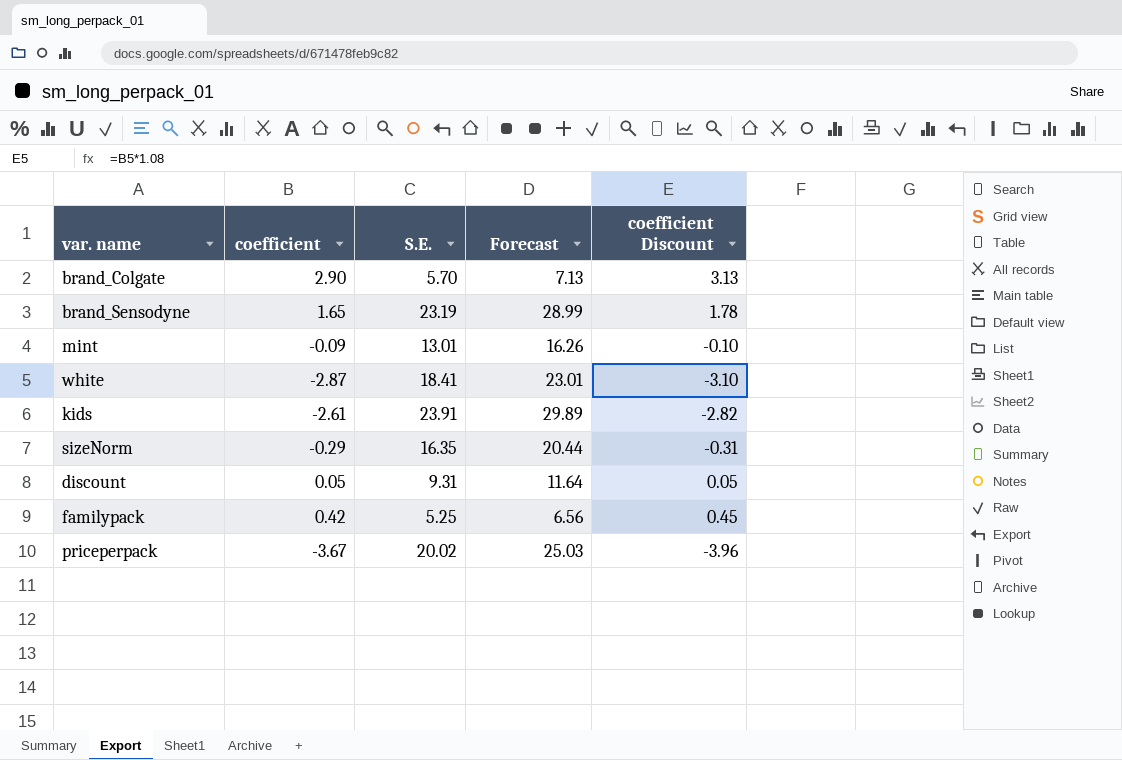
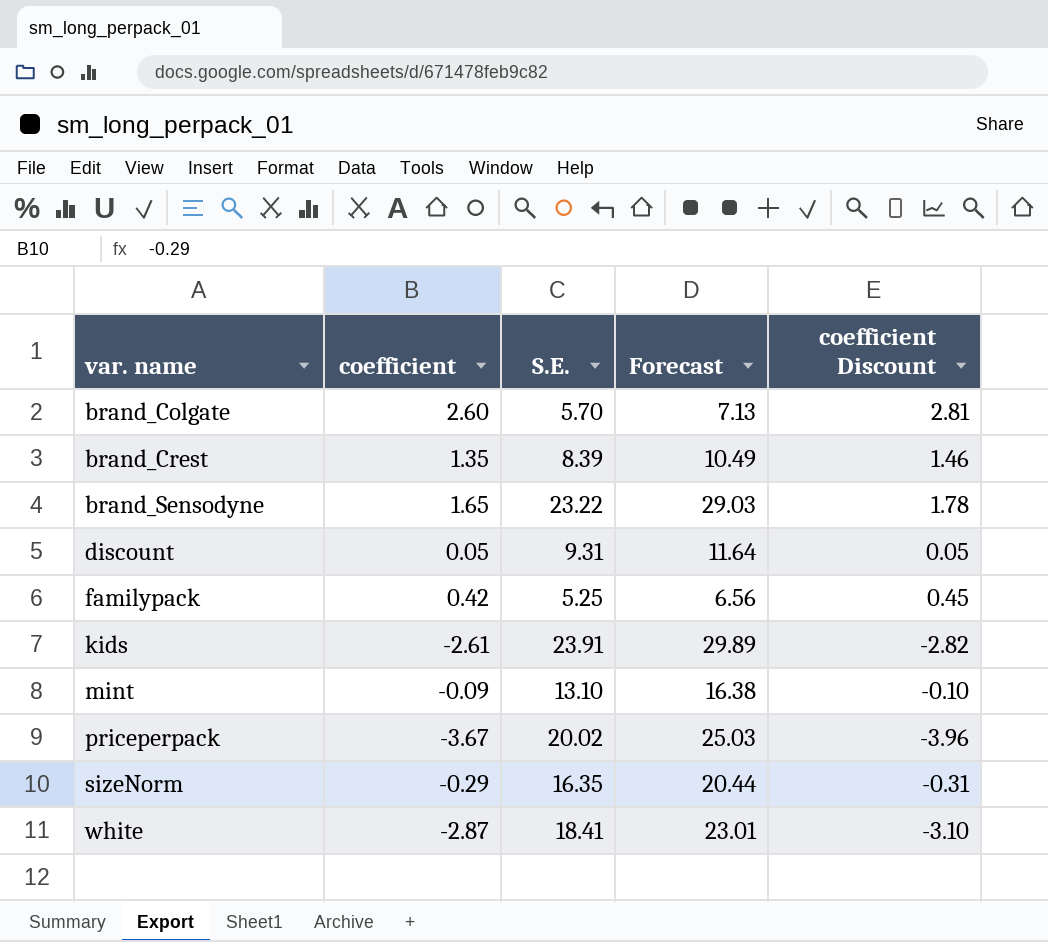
row order: none -> var. name ascending
brand_Colgate | coefficient: 2.90 -> 2.60
brand_Colgate | coefficient Discount: 3.13 -> 2.81
row brand_Crest: none -> 1.35 | 8.39 | 10.49 | 1.46
brand_Sensodyne | S.E.: 23.19 -> 23.22
brand_Sensodyne | Forecast: 28.99 -> 29.03
mint | S.E.: 13.01 -> 13.10
mint | Forecast: 16.26 -> 16.38

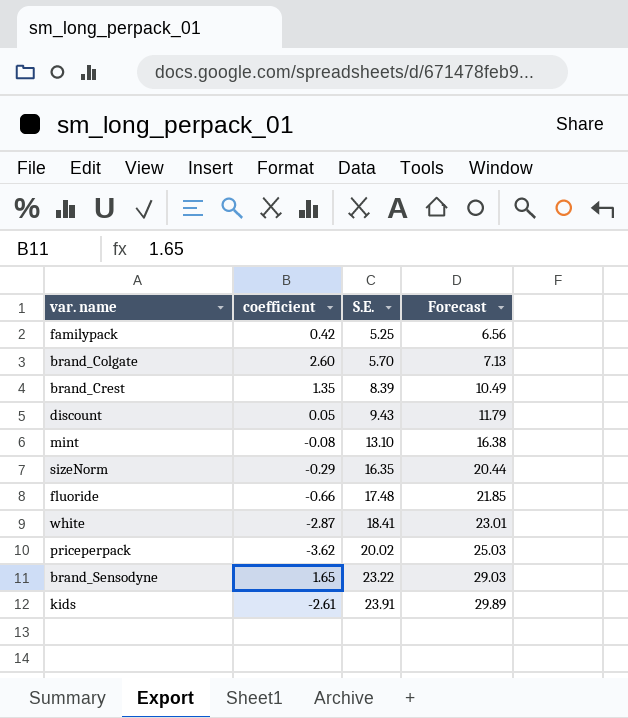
row order: var. name ascending -> S.E. ascending
column coefficient Discount | formula: [coefficient] * 1.08 -> none
discount | S.E.: 9.31 -> 9.43
discount | Forecast: 11.64 -> 11.79
mint | coefficient: -0.09 -> -0.08
row fluoride: none -> -0.66 | 17.48 | 21.85
priceperpack | coefficient: -3.67 -> -3.62

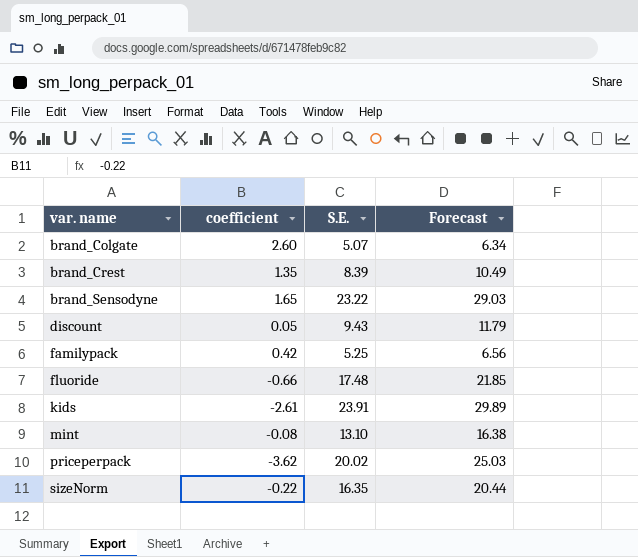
row order: S.E. ascending -> var. name ascending
row white: -2.87 | 18.41 | 23.01 -> none
brand_Colgate | S.E.: 5.70 -> 5.07
brand_Colgate | Forecast: 7.13 -> 6.34
sizeNorm | coefficient: -0.29 -> -0.22

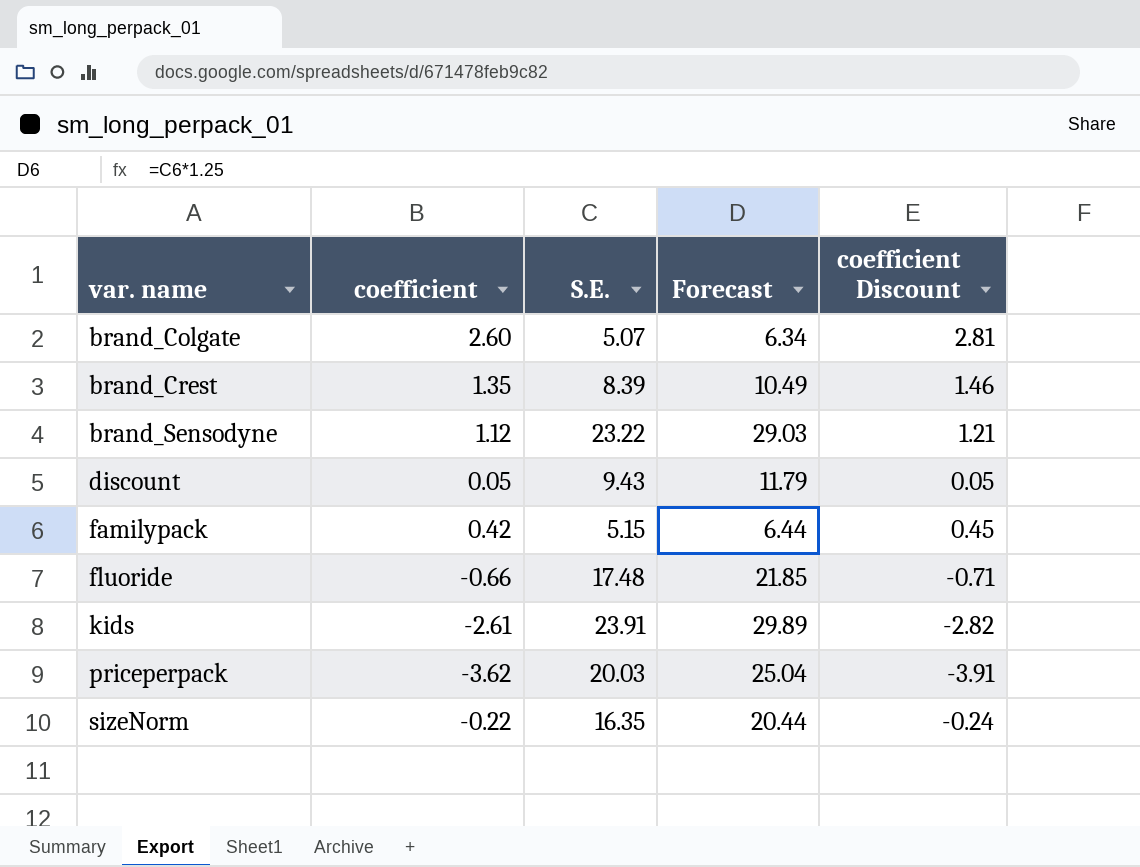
column coefficient Discount | formula: none -> [coefficient] * 1.08
row mint: -0.08 | 13.10 | 16.38 -> none
brand_Sensodyne | coefficient: 1.65 -> 1.12
familypack | S.E.: 5.25 -> 5.15
familypack | Forecast: 6.56 -> 6.44
priceperpack | S.E.: 20.02 -> 20.03
priceperpack | Forecast: 25.03 -> 25.04

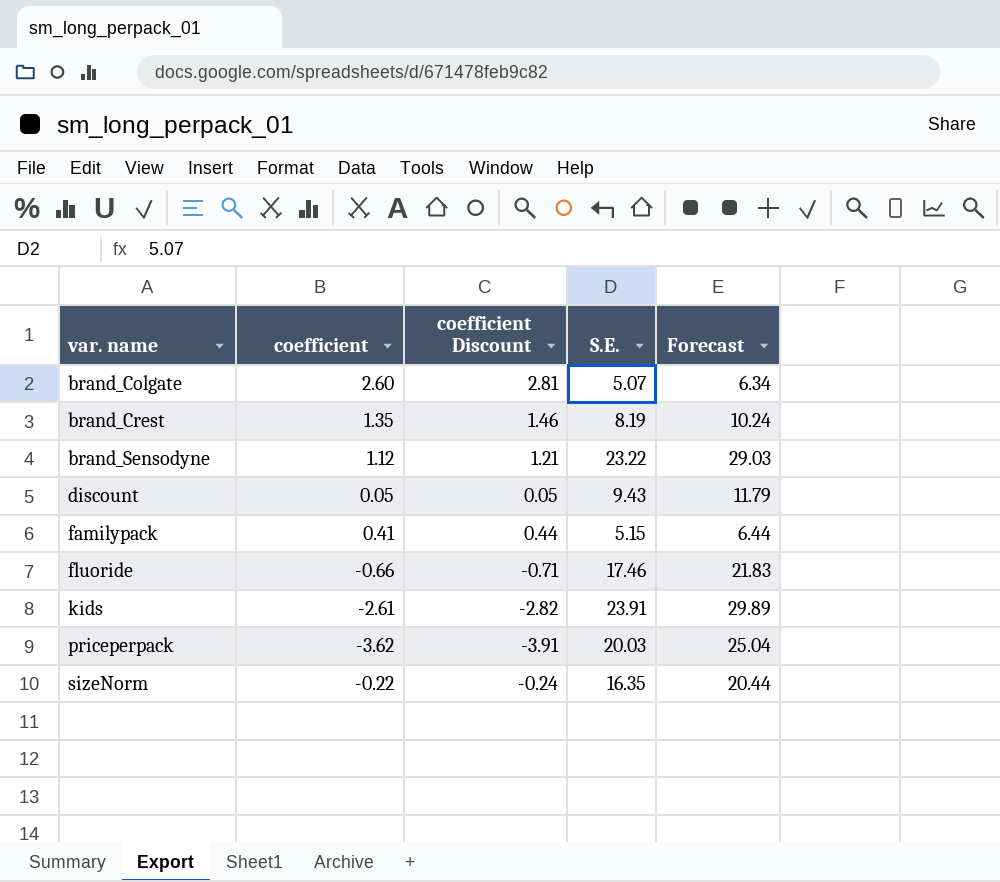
column coefficient Discount | position: 5 -> 3
brand_Crest | S.E.: 8.39 -> 8.19
brand_Crest | Forecast: 10.49 -> 10.24
familypack | coefficient: 0.42 -> 0.41
familypack | coefficient Discount: 0.45 -> 0.44
fluoride | S.E.: 17.48 -> 17.46
fluoride | Forecast: 21.85 -> 21.83

